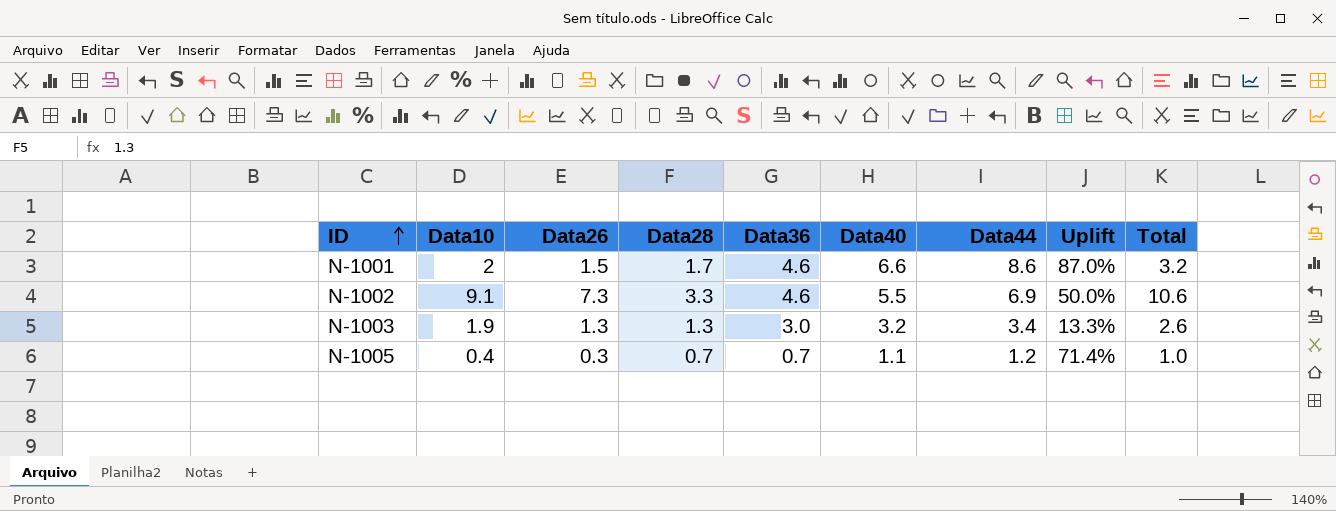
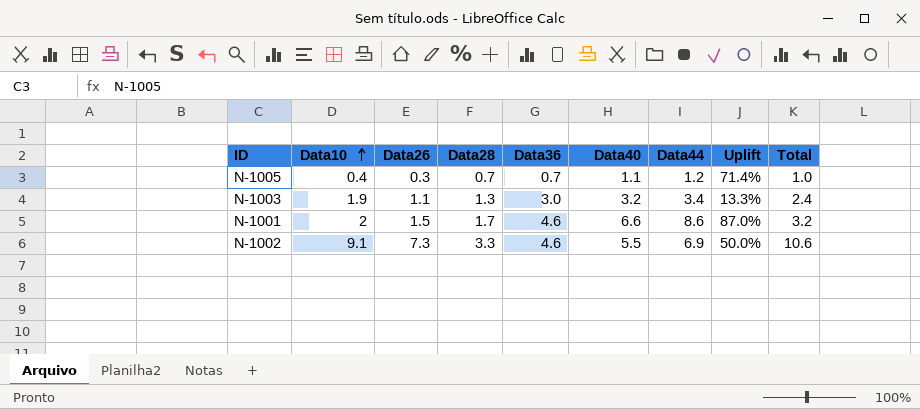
row order: ID ascending -> Data10 ascending
N-1003 | Data26: 1.3 -> 1.1
N-1003 | Total: 2.6 -> 2.4

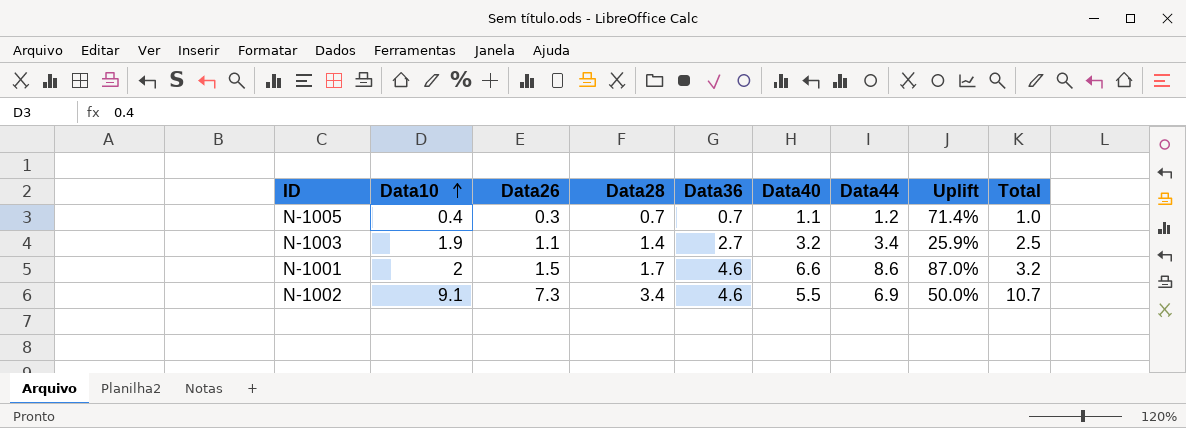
N-1003 | Data28: 1.3 -> 1.4
N-1003 | Data36: 3.0 -> 2.7
N-1003 | Uplift: 13.3% -> 25.9%
N-1003 | Total: 2.4 -> 2.5
N-1002 | Data28: 3.3 -> 3.4
N-1002 | Total: 10.6 -> 10.7

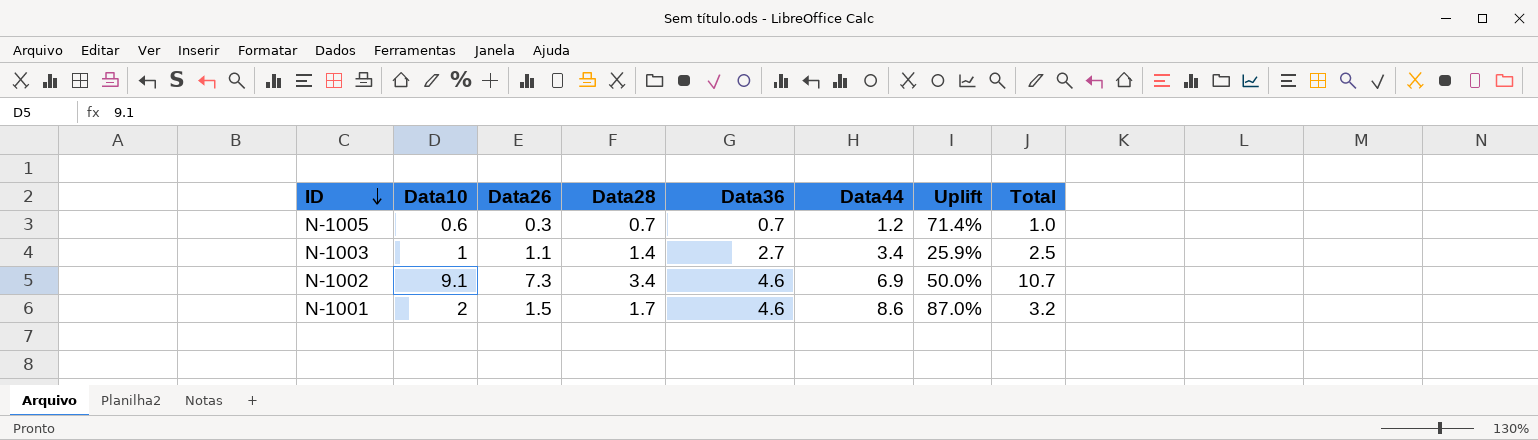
row order: Data10 ascending -> ID descending
column Data40 | position: 6 -> none
N-1005 | Data10: 0.4 -> 0.6
N-1003 | Data10: 1.9 -> 1

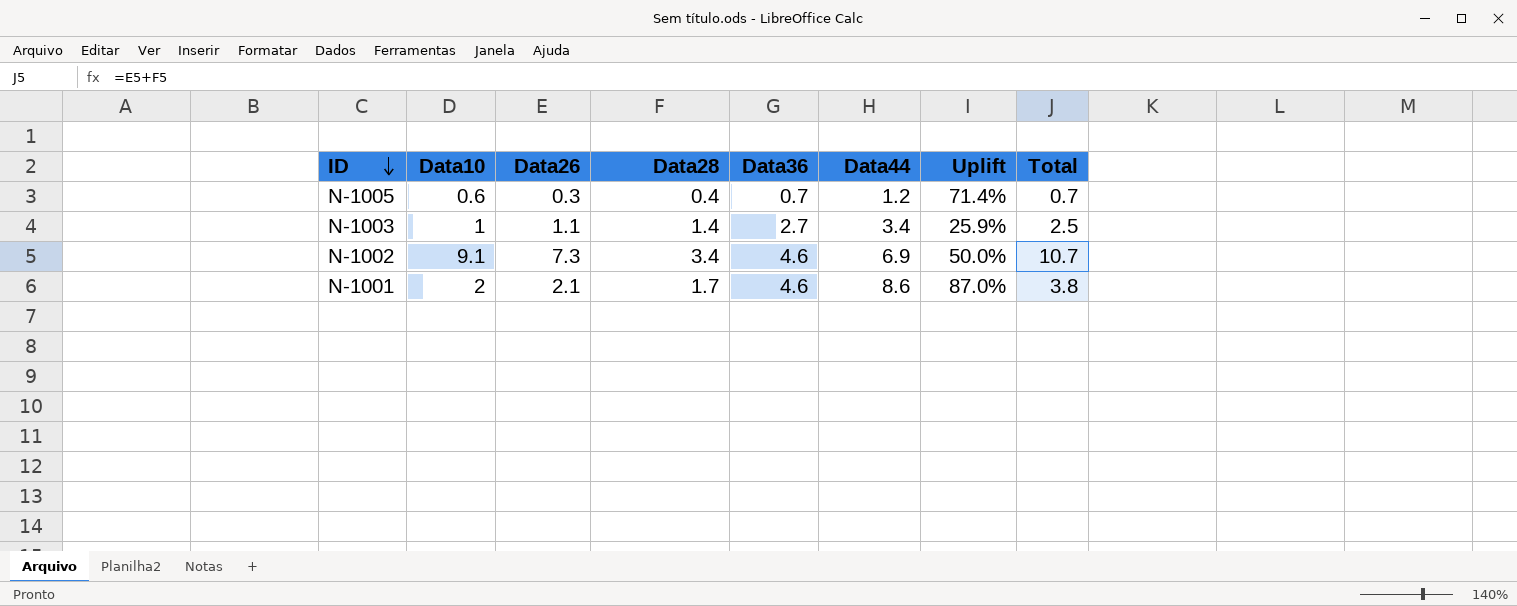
N-1005 | Data28: 0.7 -> 0.4
N-1005 | Total: 1.0 -> 0.7
N-1001 | Data26: 1.5 -> 2.1
N-1001 | Total: 3.2 -> 3.8

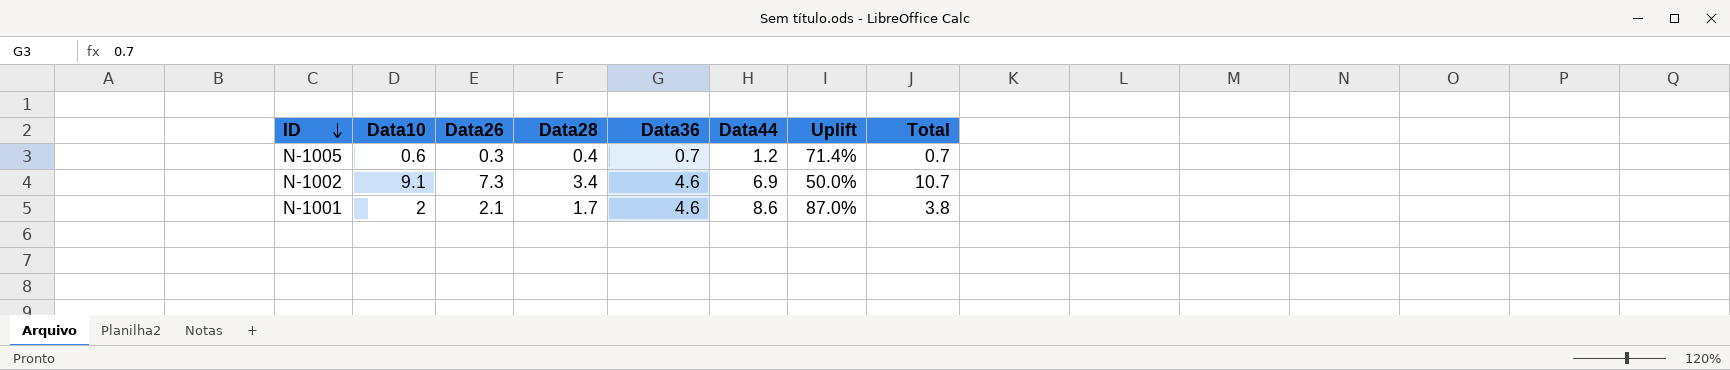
row N-1003: 1 | 1.1 | 1.4 | 2.7 | 3.4 | 25.9% | 2.5 -> none

